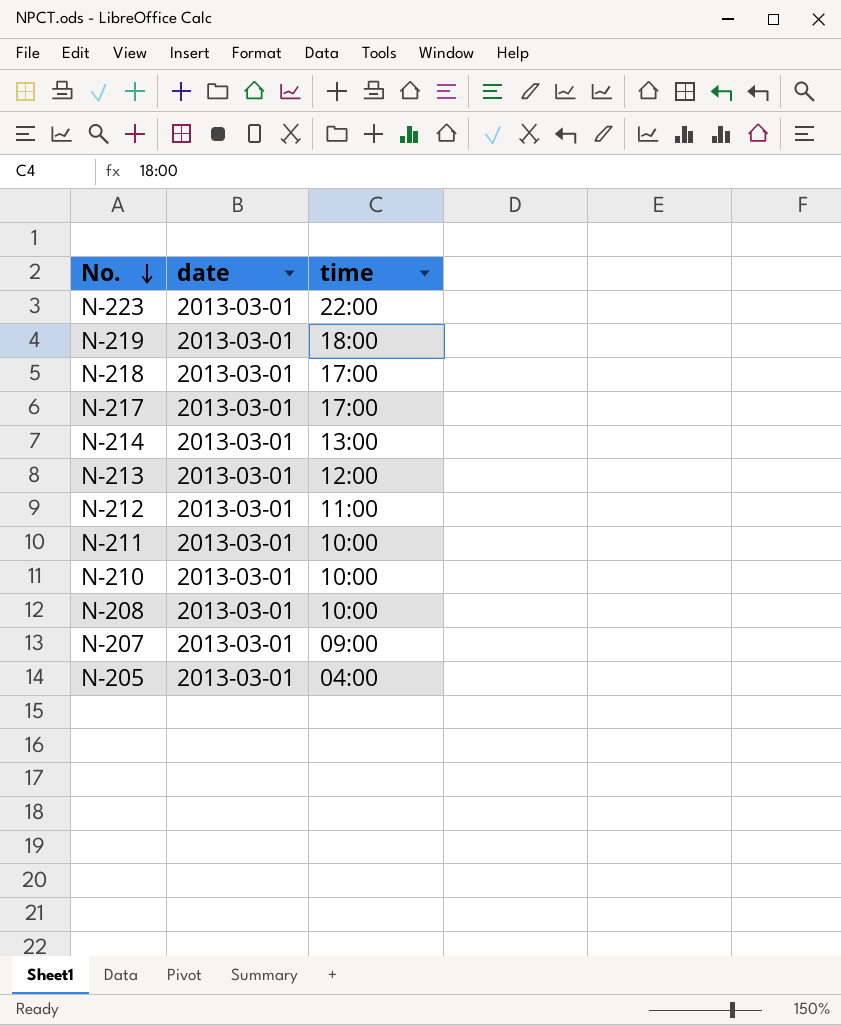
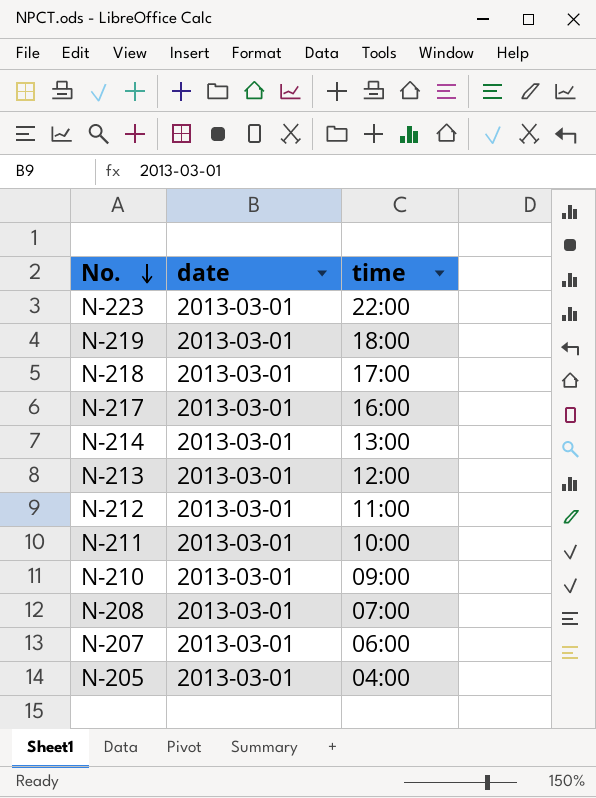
N-217 | time: 17:00 -> 16:00
N-210 | time: 10:00 -> 09:00
N-208 | time: 10:00 -> 07:00
N-207 | time: 09:00 -> 06:00

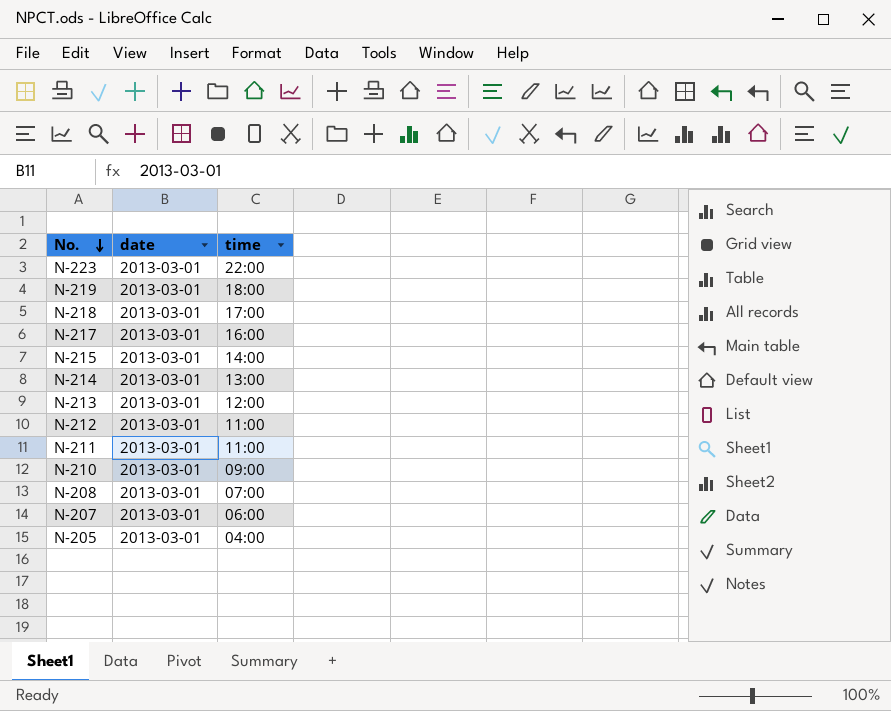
row N-215: none -> 2013-03-01 | 14:00
N-211 | time: 10:00 -> 11:00

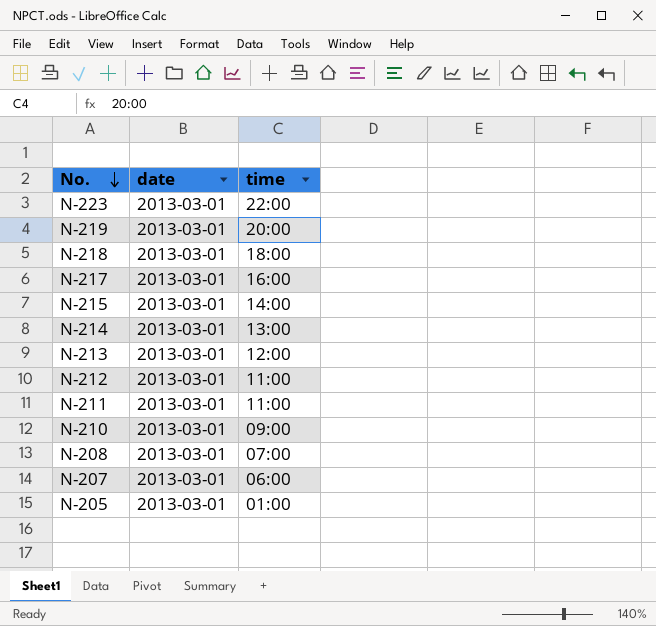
N-219 | time: 18:00 -> 20:00
N-218 | time: 17:00 -> 18:00
N-205 | time: 04:00 -> 01:00

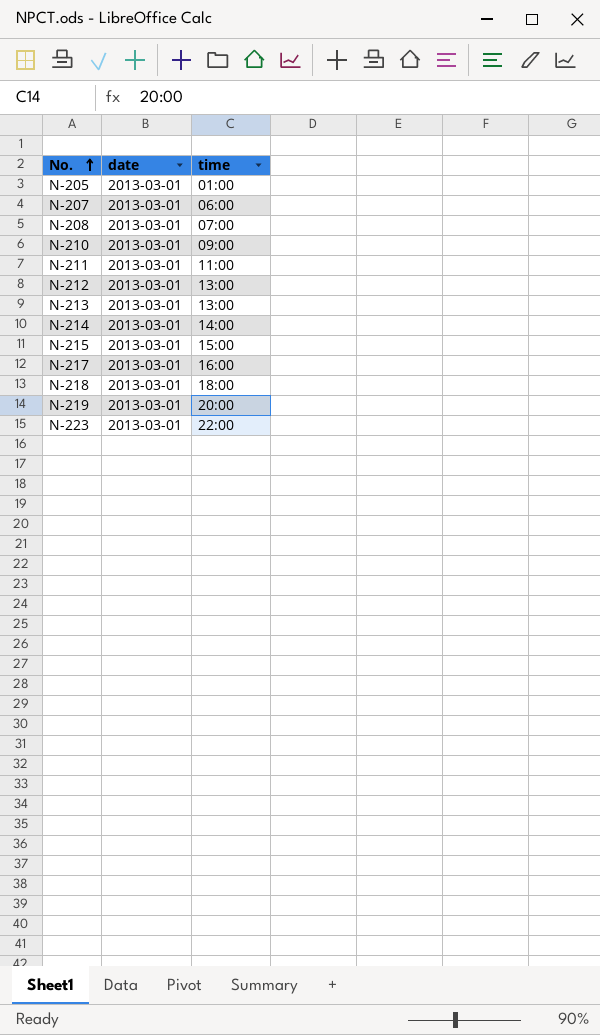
row order: No. descending -> No. ascending
N-212 | time: 11:00 -> 13:00
N-213 | time: 12:00 -> 13:00
N-214 | time: 13:00 -> 14:00
N-215 | time: 14:00 -> 15:00

